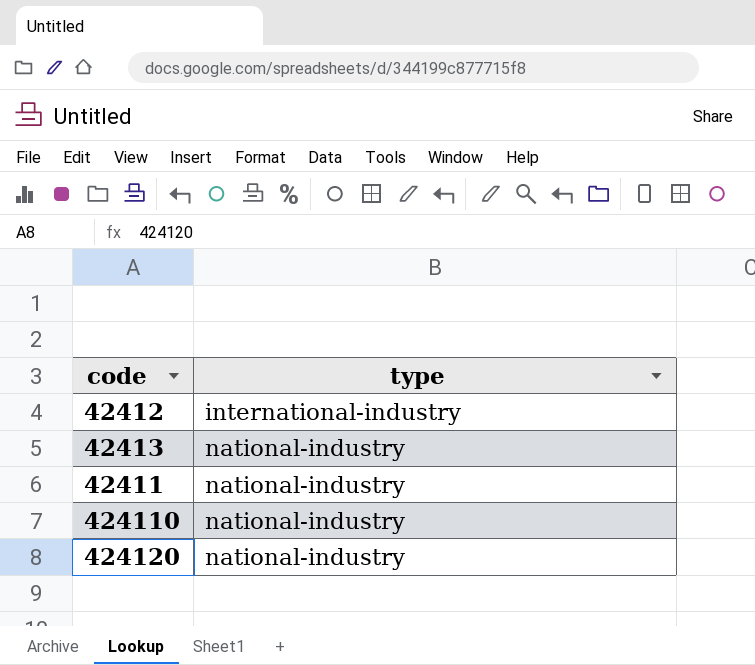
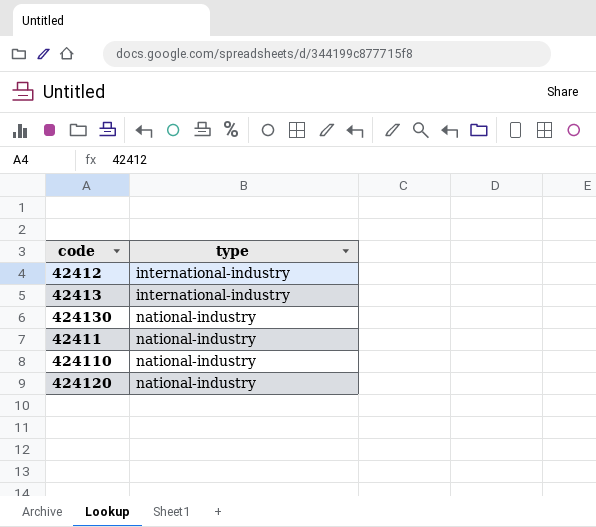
42413 | type: national-industry -> international-industry
row 424130: none -> national-industry

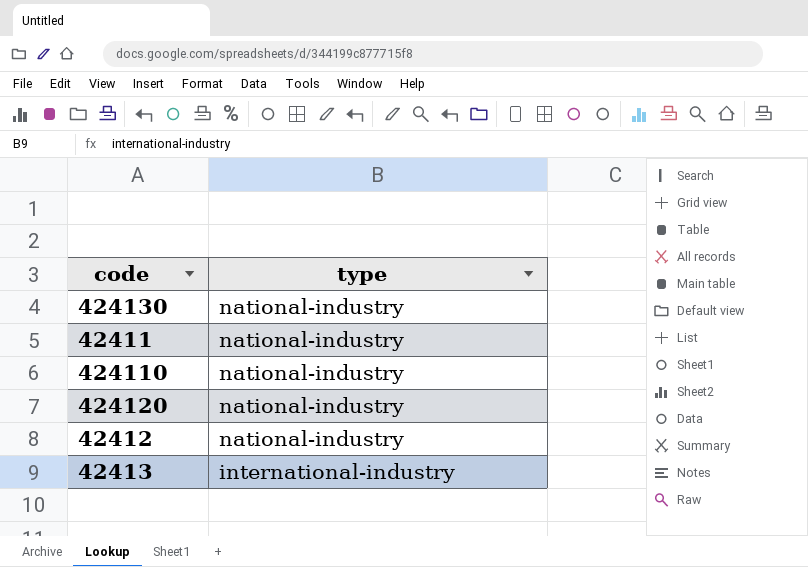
row order: type ascending -> type descending
42412 | type: international-industry -> national-industry

